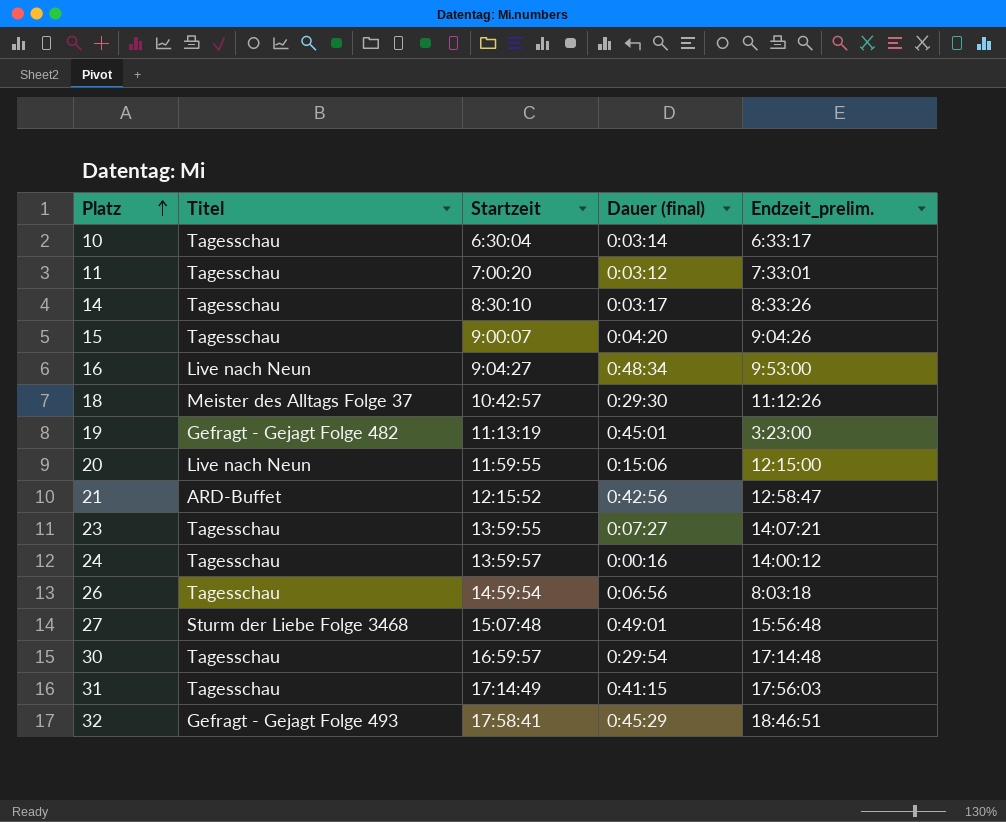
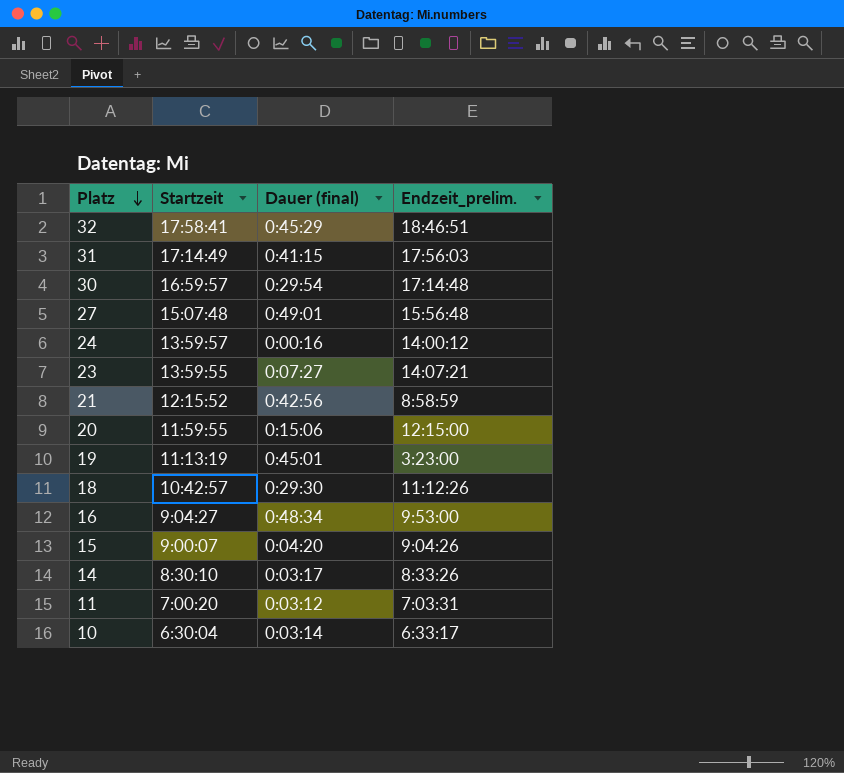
row order: Platz ascending -> Platz descending
column Titel | position: 2 -> none
row 26: Tagesschau | 14:59:54 | 0:06:56 | 8:03:18 -> none
21 | Endzeit_prelim.: 12:58:47 -> 8:58:59
11 | Endzeit_prelim.: 7:33:01 -> 7:03:31

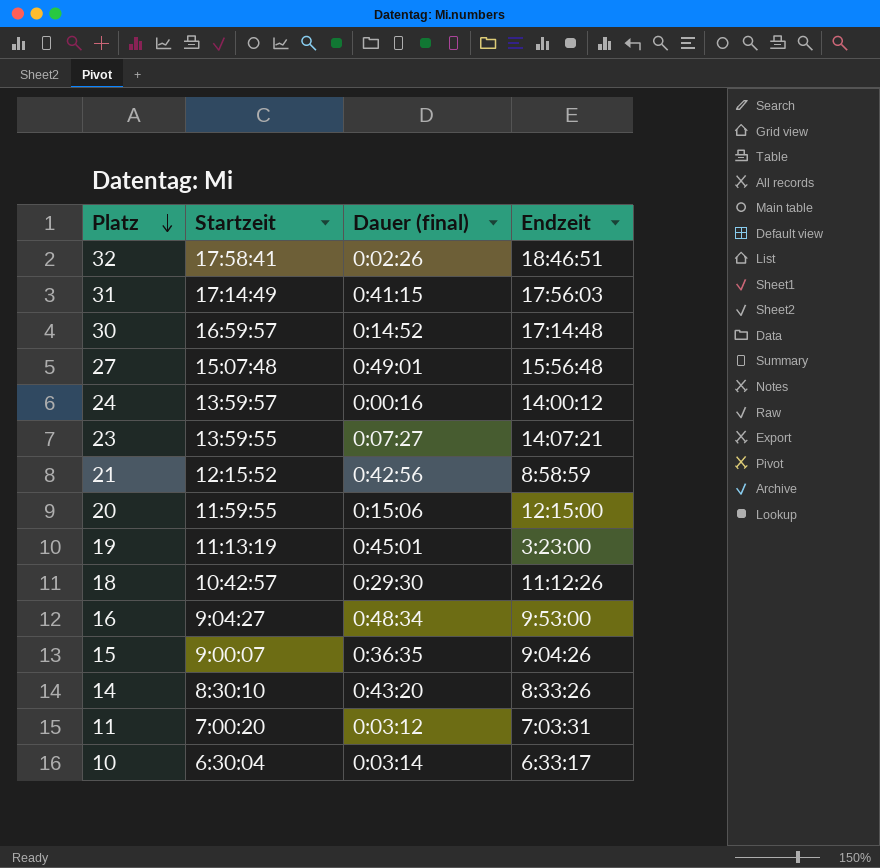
column name: Endzeit_prelim. -> Endzeit
32 | Dauer (final): 0:45:29 -> 0:02:26
30 | Dauer (final): 0:29:54 -> 0:14:52
15 | Dauer (final): 0:04:20 -> 0:36:35
14 | Dauer (final): 0:03:17 -> 0:43:20

